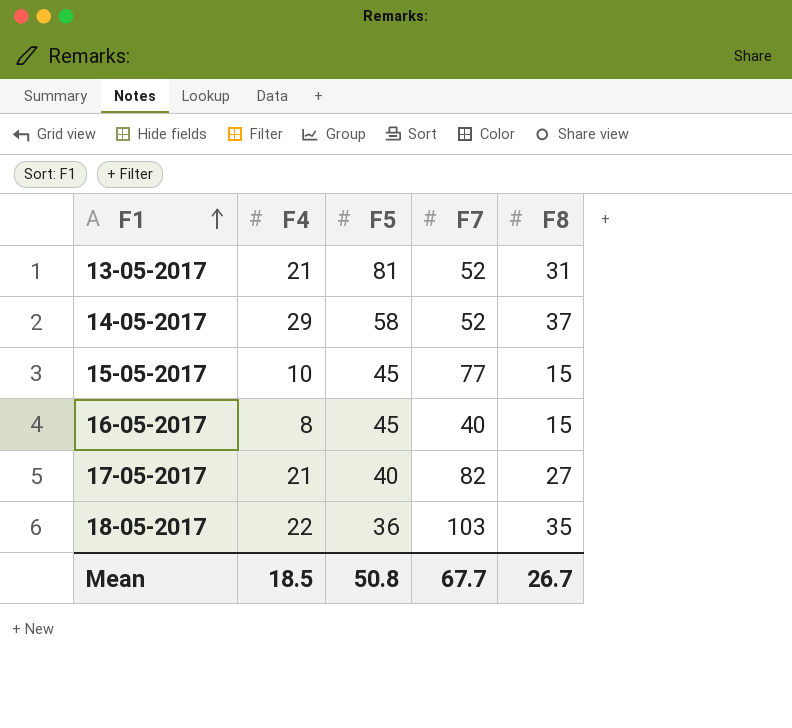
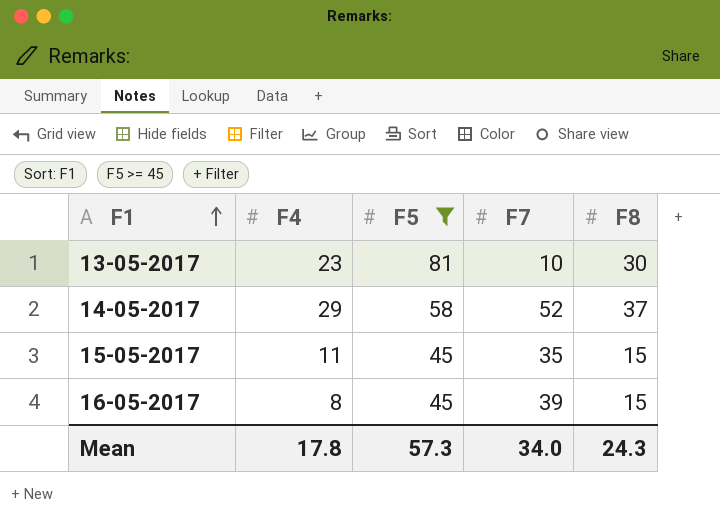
filter: none -> F5 >= 45
13-05-2017 | F4: 21 -> 23
13-05-2017 | F7: 52 -> 10
13-05-2017 | F8: 31 -> 30
15-05-2017 | F4: 10 -> 11
15-05-2017 | F7: 77 -> 35
16-05-2017 | F7: 40 -> 39
Mean | F4: 18.5 -> 17.8
Mean | F5: 50.8 -> 57.3
Mean | F7: 67.7 -> 34.0
Mean | F8: 26.7 -> 24.3

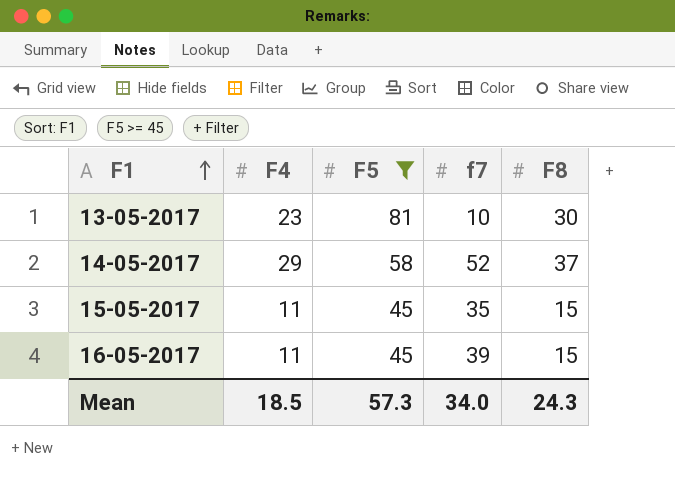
column name: F7 -> f7
16-05-2017 | F4: 8 -> 11
Mean | F4: 17.8 -> 18.5

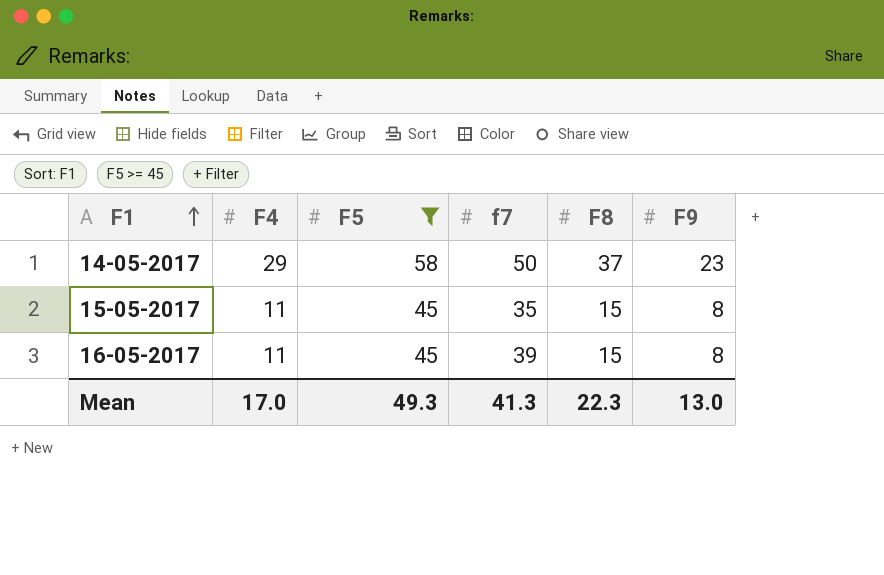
column F9 | position: none -> 6
row 13-05-2017: 23 | 81 | 10 | 30 -> none
14-05-2017 | f7: 52 -> 50
Mean | F4: 18.5 -> 17.0
Mean | F5: 57.3 -> 49.3
Mean | f7: 34.0 -> 41.3
Mean | F8: 24.3 -> 22.3

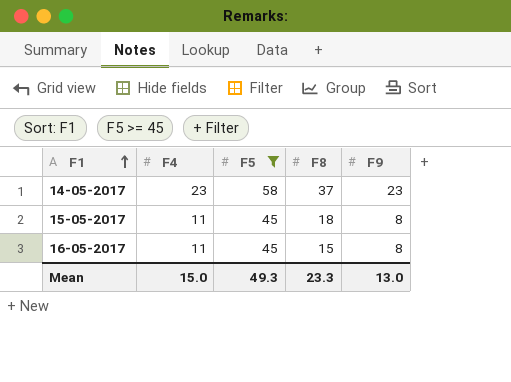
column f7 | position: 4 -> none
14-05-2017 | F4: 29 -> 23
15-05-2017 | F8: 15 -> 18
Mean | F4: 17.0 -> 15.0
Mean | F8: 22.3 -> 23.3

